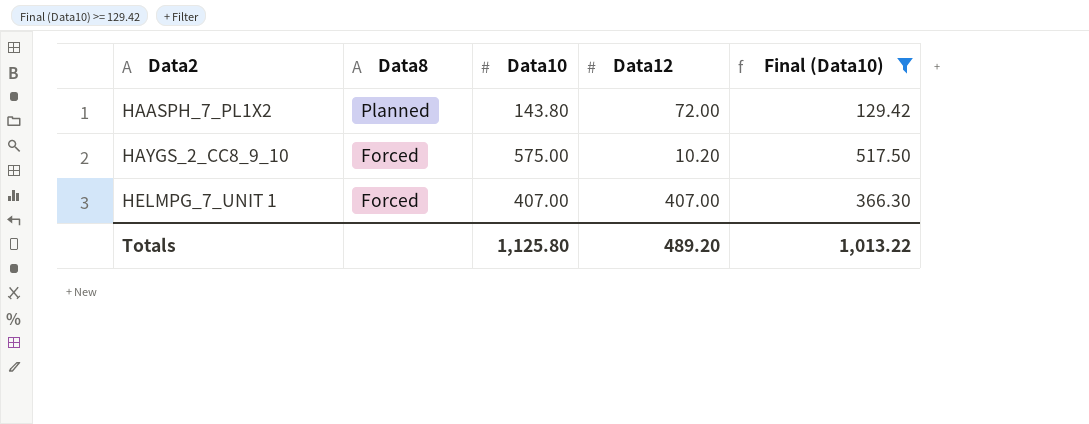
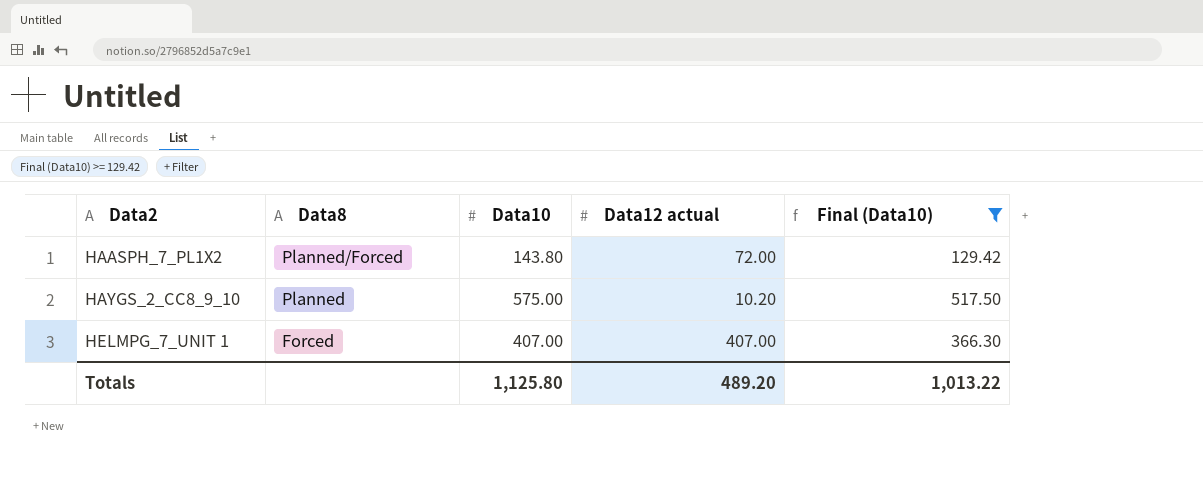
column name: Data12 -> Data12 actual
HAASPH_7_PL1X2 | Data8: Planned -> Planned/Forced
HAYGS_2_CC8_9_10 | Data8: Forced -> Planned

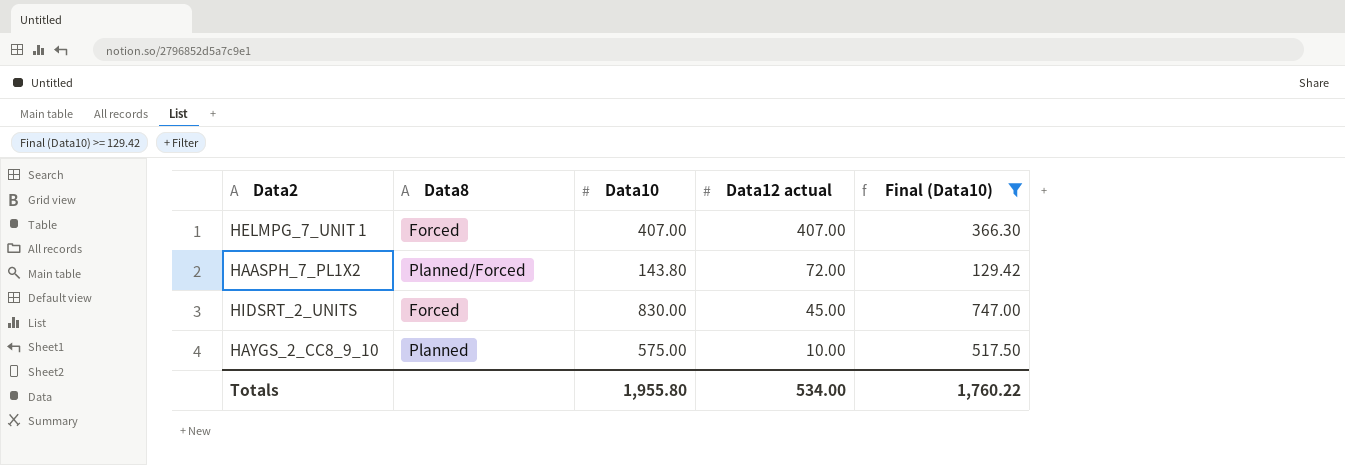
row order: Data2 ascending -> Data12 actual descending
row HIDSRT_2_UNITS: none -> Forced | 830.00 | 45.00 | 747.00
HAYGS_2_CC8_9_10 | Data12 actual: 10.20 -> 10.00
Totals | Data10: 1,125.80 -> 1,955.80
Totals | Data12 actual: 489.20 -> 534.00
Totals | Final (Data10): 1,013.22 -> 1,760.22

